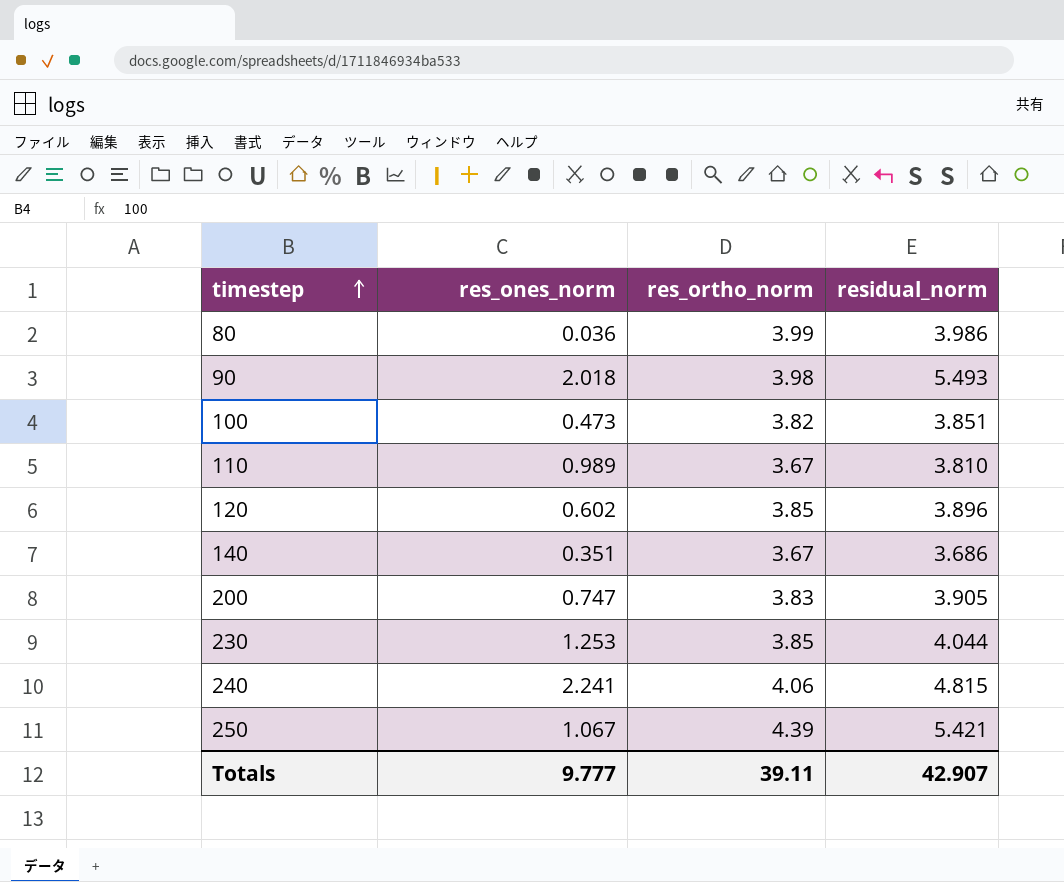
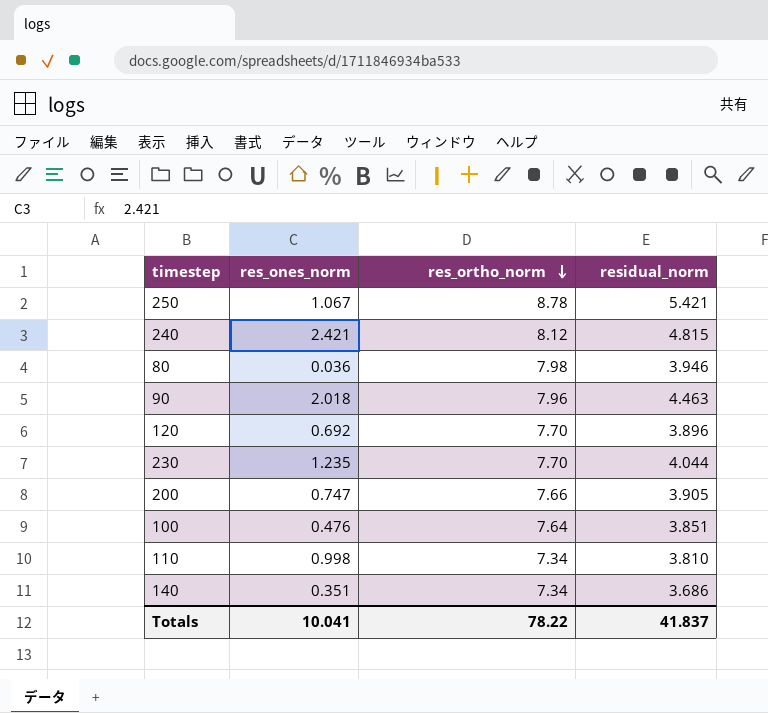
row order: timestep ascending -> res_ortho_norm descending
250 | res_ortho_norm: 4.39 -> 8.78
240 | res_ones_norm: 2.241 -> 2.421
240 | res_ortho_norm: 4.06 -> 8.12
80 | res_ortho_norm: 3.99 -> 7.98
80 | residual_norm: 3.986 -> 3.946
90 | res_ortho_norm: 3.98 -> 7.96
90 | residual_norm: 5.493 -> 4.463
120 | res_ones_norm: 0.602 -> 0.692
120 | res_ortho_norm: 3.85 -> 7.70
230 | res_ones_norm: 1.253 -> 1.235
230 | res_ortho_norm: 3.85 -> 7.70
200 | res_ortho_norm: 3.83 -> 7.66
100 | res_ones_norm: 0.473 -> 0.476
100 | res_ortho_norm: 3.82 -> 7.64
110 | res_ones_norm: 0.989 -> 0.998
110 | res_ortho_norm: 3.67 -> 7.34
140 | res_ortho_norm: 3.67 -> 7.34
Totals | res_ones_norm: 9.777 -> 10.041
Totals | res_ortho_norm: 39.11 -> 78.22
Totals | residual_norm: 42.907 -> 41.837

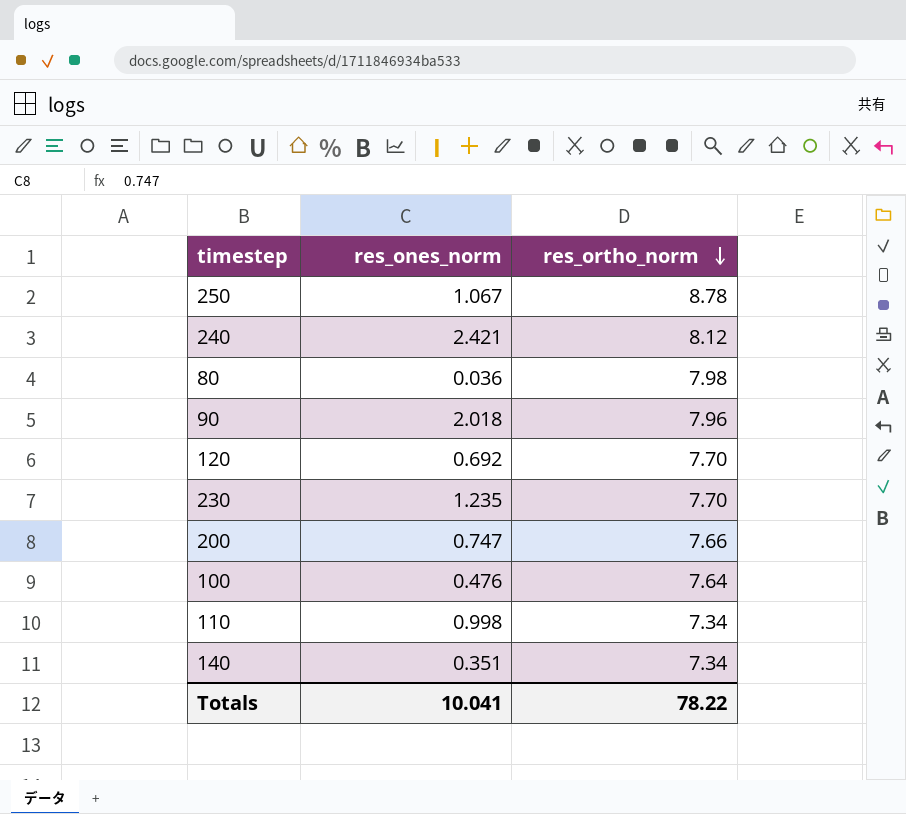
column residual_norm | position: 4 -> none

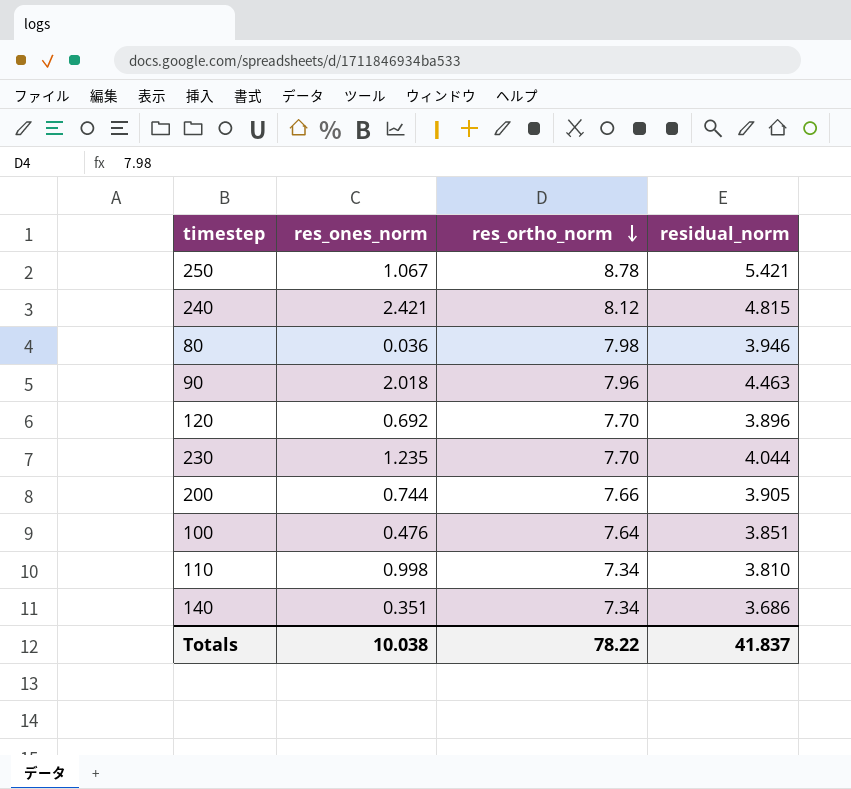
column residual_norm | position: none -> 4
200 | res_ones_norm: 0.747 -> 0.744
Totals | res_ones_norm: 10.041 -> 10.038

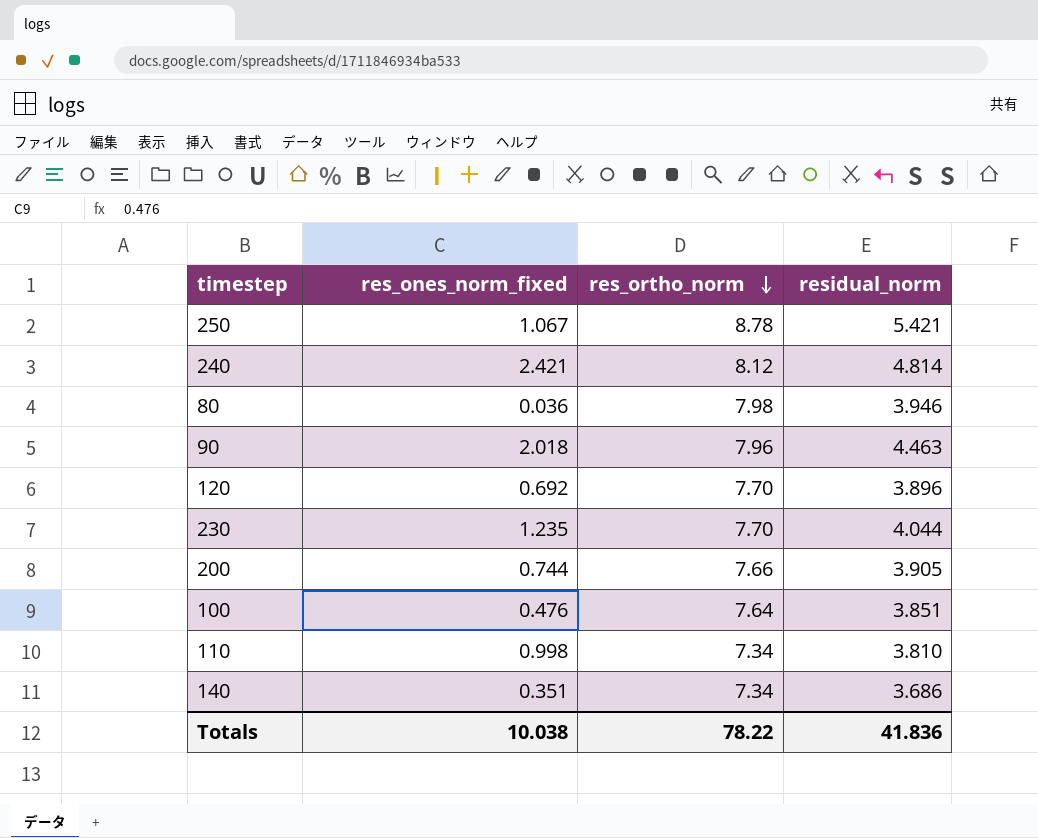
column name: res_ones_norm -> res_ones_norm_fixed
240 | residual_norm: 4.815 -> 4.814
Totals | residual_norm: 41.837 -> 41.836

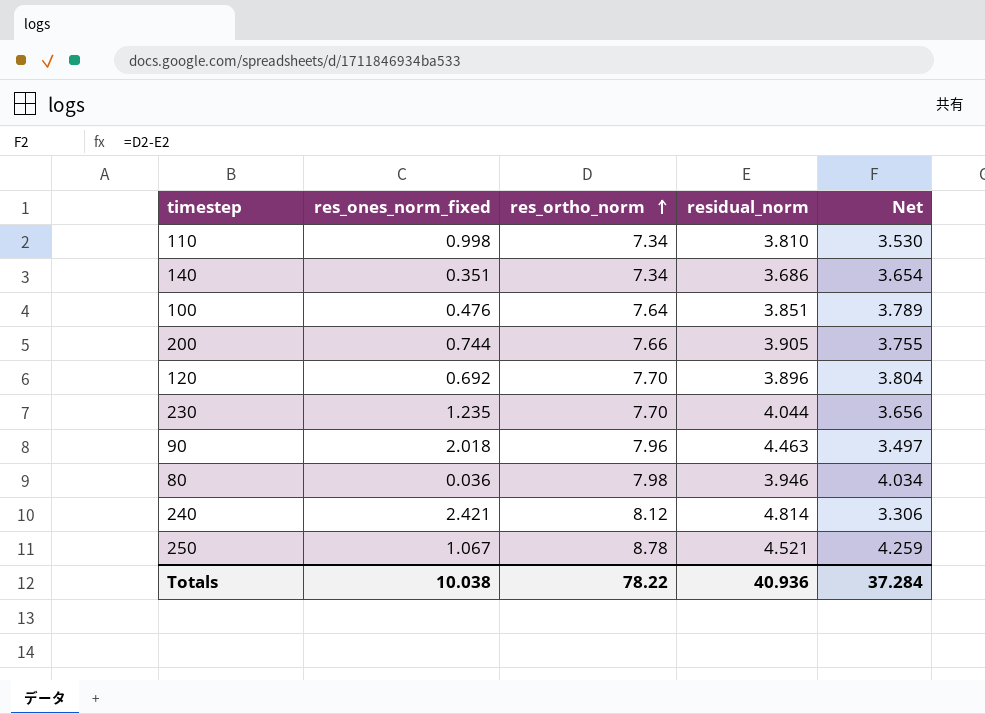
row order: res_ortho_norm descending -> res_ortho_norm ascending
column Net | formula: none -> [res_ortho_norm] - [residual_norm]
250 | residual_norm: 5.421 -> 4.521
Totals | residual_norm: 41.836 -> 40.936

